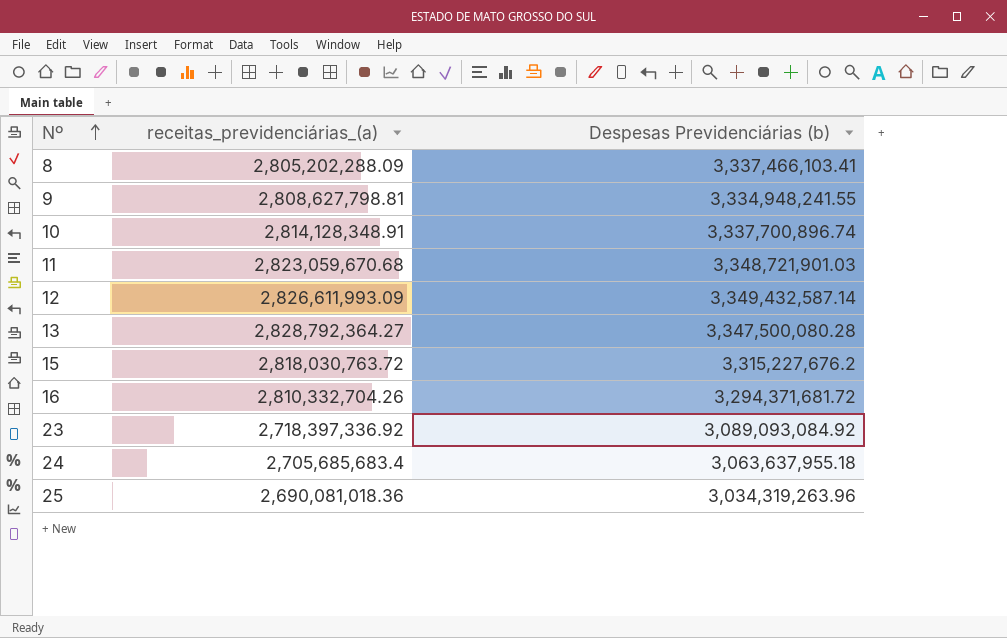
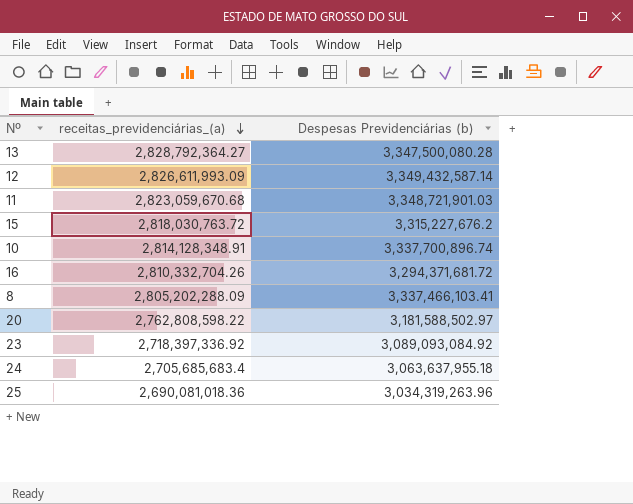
row order: Nº ascending -> receitas_previdenciárias_(a) descending
row 9: 2,808,627,798.81 | 3,334,948,241.55 -> none
row 20: none -> 2,762,808,598.22 | 3,181,588,502.97

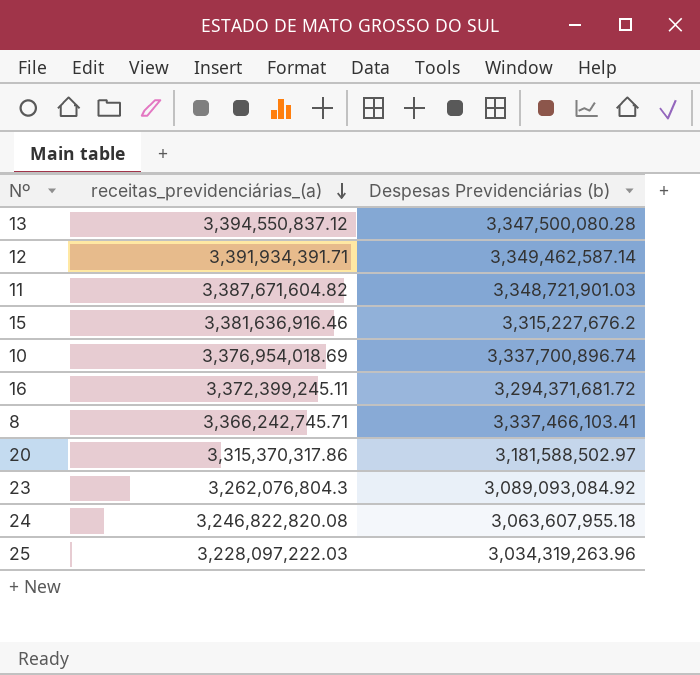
13 | receitas_previdenciárias_(a): 2,828,792,364.27 -> 3,394,550,837.12
12 | receitas_previdenciárias_(a): 2,826,611,993.09 -> 3,391,934,391.71
12 | Despesas Previdenciárias (b): 3,349,432,587.14 -> 3,349,462,587.14
11 | receitas_previdenciárias_(a): 2,823,059,670.68 -> 3,387,671,604.82
15 | receitas_previdenciárias_(a): 2,818,030,763.72 -> 3,381,636,916.46
10 | receitas_previdenciárias_(a): 2,814,128,348.91 -> 3,376,954,018.69
16 | receitas_previdenciárias_(a): 2,810,332,704.26 -> 3,372,399,245.11
8 | receitas_previdenciárias_(a): 2,805,202,288.09 -> 3,366,242,745.71
20 | receitas_previdenciárias_(a): 2,762,808,598.22 -> 3,315,370,317.86
23 | receitas_previdenciárias_(a): 2,718,397,336.92 -> 3,262,076,804.3
24 | receitas_previdenciárias_(a): 2,705,685,683.4 -> 3,246,822,820.08
24 | Despesas Previdenciárias (b): 3,063,637,955.18 -> 3,063,607,955.18
25 | receitas_previdenciárias_(a): 2,690,081,018.36 -> 3,228,097,222.03

